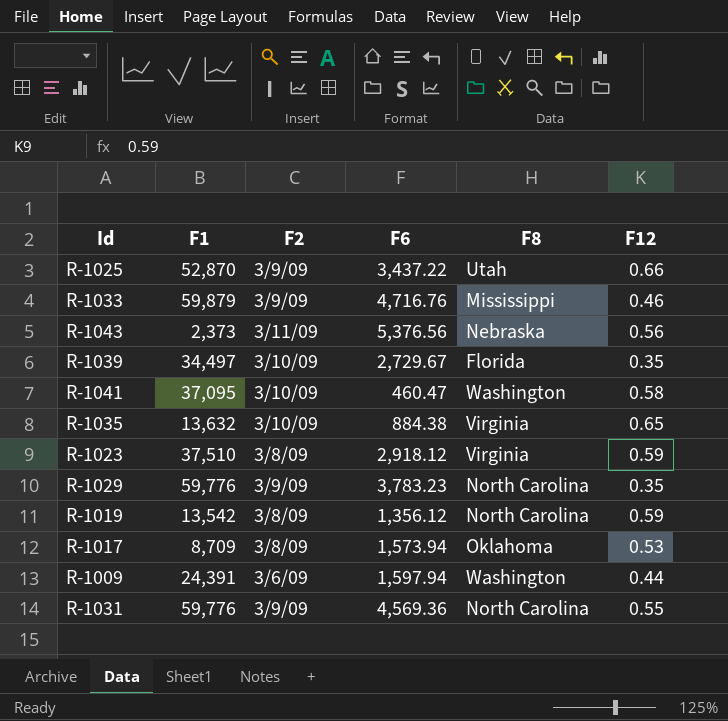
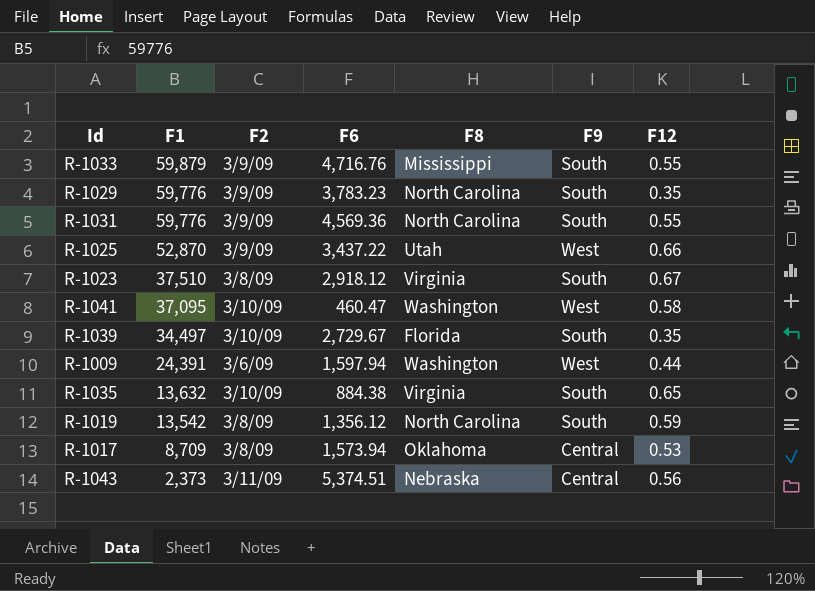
row order: none -> F1 descending
column F9 | position: none -> 6
R-1033 | F12: 0.46 -> 0.55
R-1023 | F12: 0.59 -> 0.67
R-1043 | F6: 5,376.56 -> 5,374.51

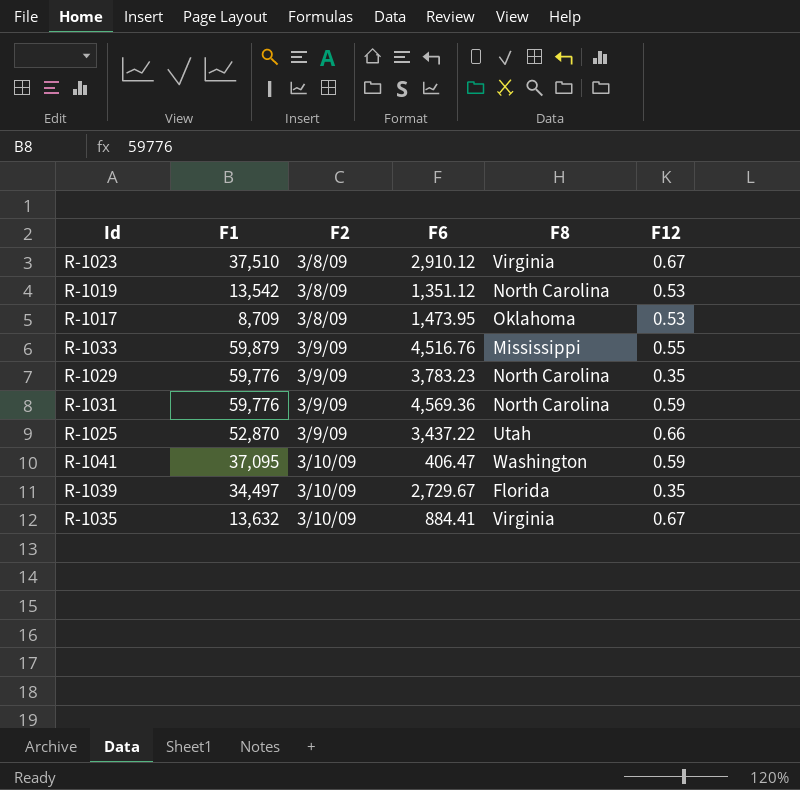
row order: F1 descending -> F2 ascending
column F9 | position: 6 -> none
row R-1009: 24,391 | 3/6/09 | 1,597.94 | Washington | West | 0.44 -> none
row R-1043: 2,373 | 3/11/09 | 5,374.51 | Nebraska | Central | 0.56 -> none
R-1023 | F6: 2,918.12 -> 2,910.12
R-1019 | F6: 1,356.12 -> 1,351.12
R-1019 | F12: 0.59 -> 0.53
R-1017 | F6: 1,573.94 -> 1,473.95
R-1033 | F6: 4,716.76 -> 4,516.76
R-1031 | F12: 0.55 -> 0.59
R-1041 | F6: 460.47 -> 406.47
R-1041 | F12: 0.58 -> 0.59
R-1035 | F6: 884.38 -> 884.41
R-1035 | F12: 0.65 -> 0.67

